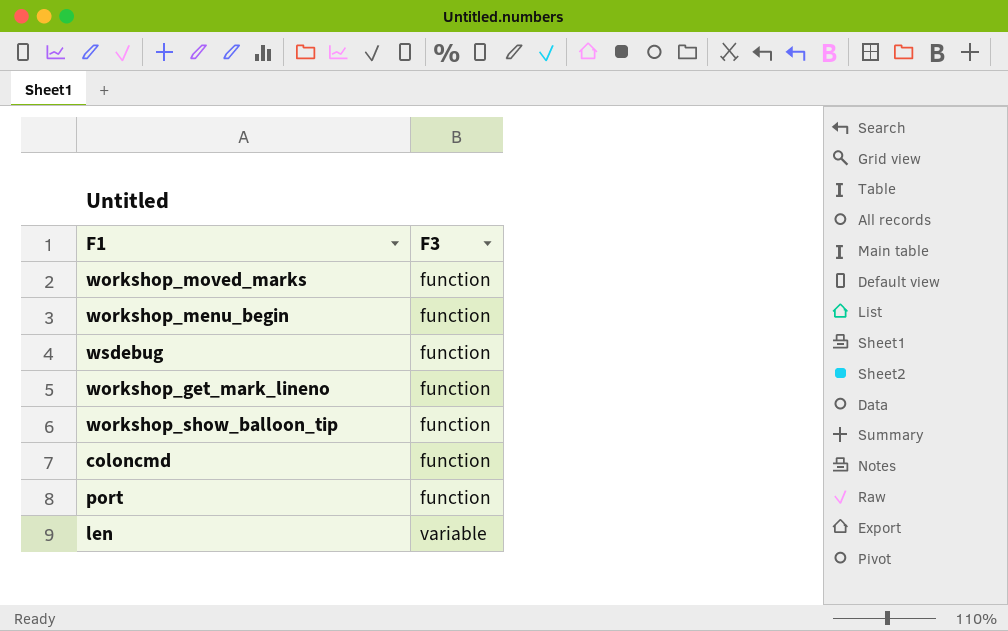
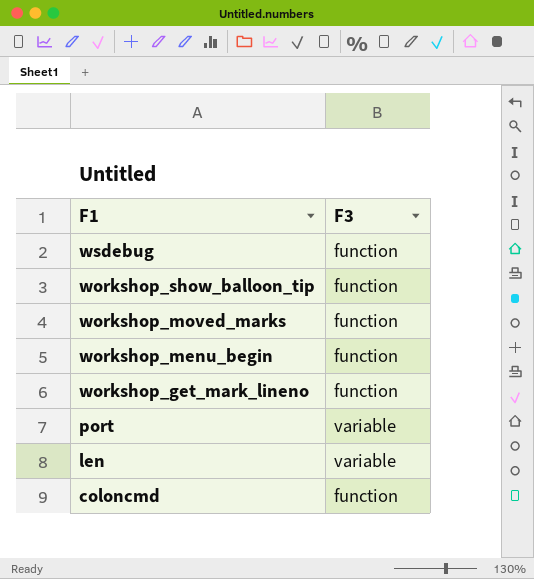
row order: F3 ascending -> F1 descending
port | F3: function -> variable

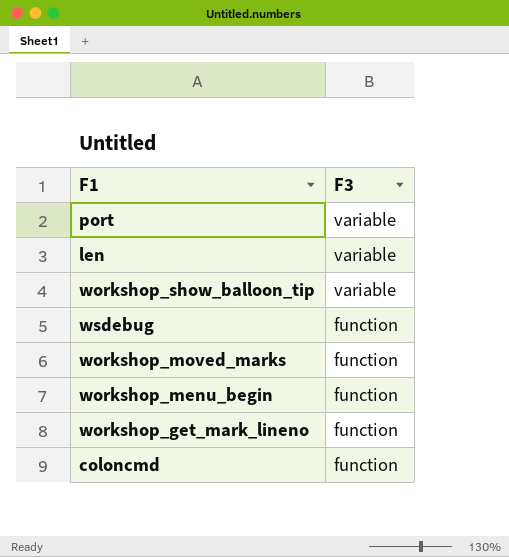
row order: F1 descending -> F3 descending
workshop_show_balloon_tip | F3: function -> variable

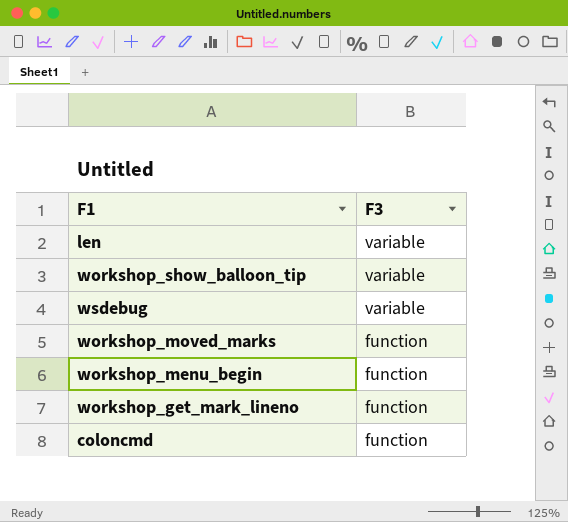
row port: variable -> none
wsdebug | F3: function -> variable

